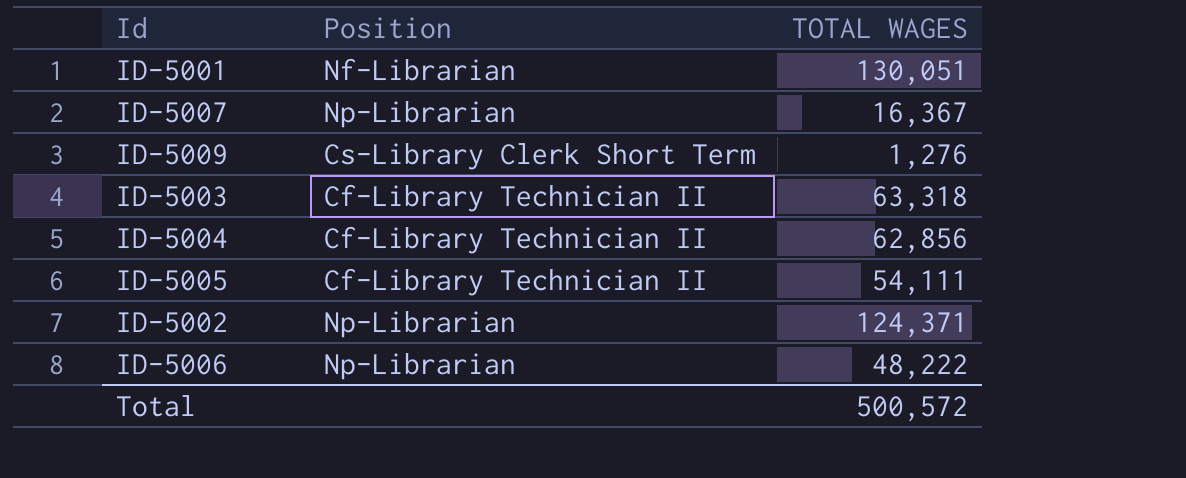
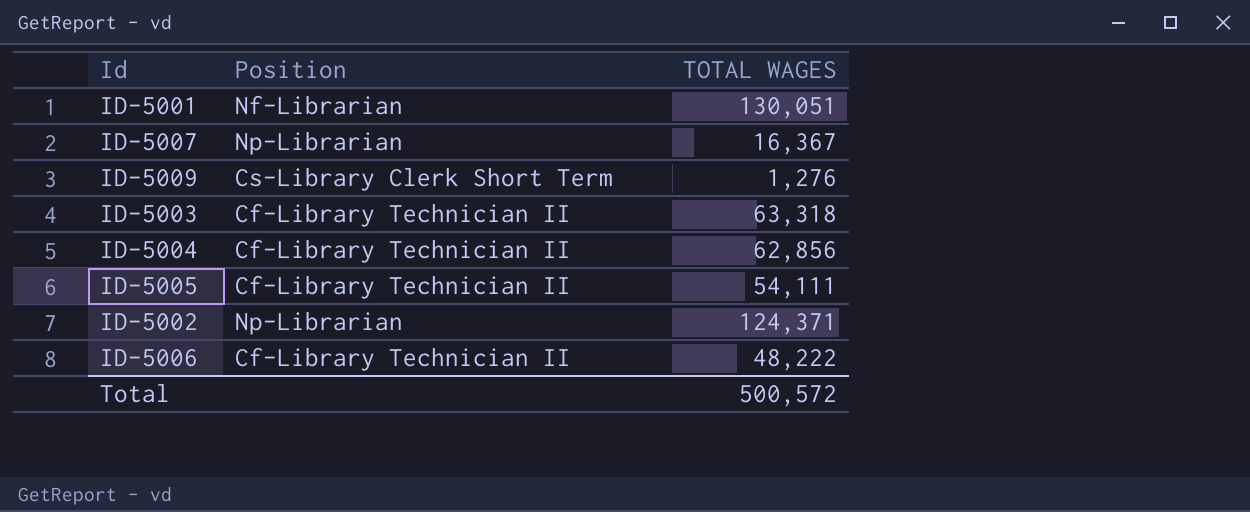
ID-5006 | Position: Np-Librarian -> Cf-Library Technician II

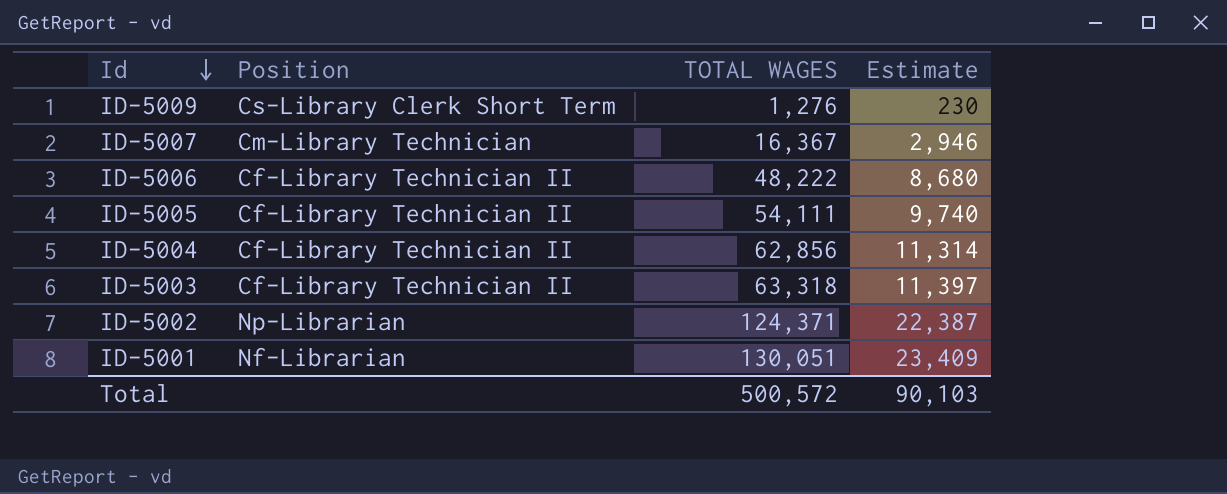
row order: none -> Id descending
column Estimate | formula: none -> [TOTAL WAGES] * 0.18
ID-5007 | Position: Np-Librarian -> Cm-Library Technician

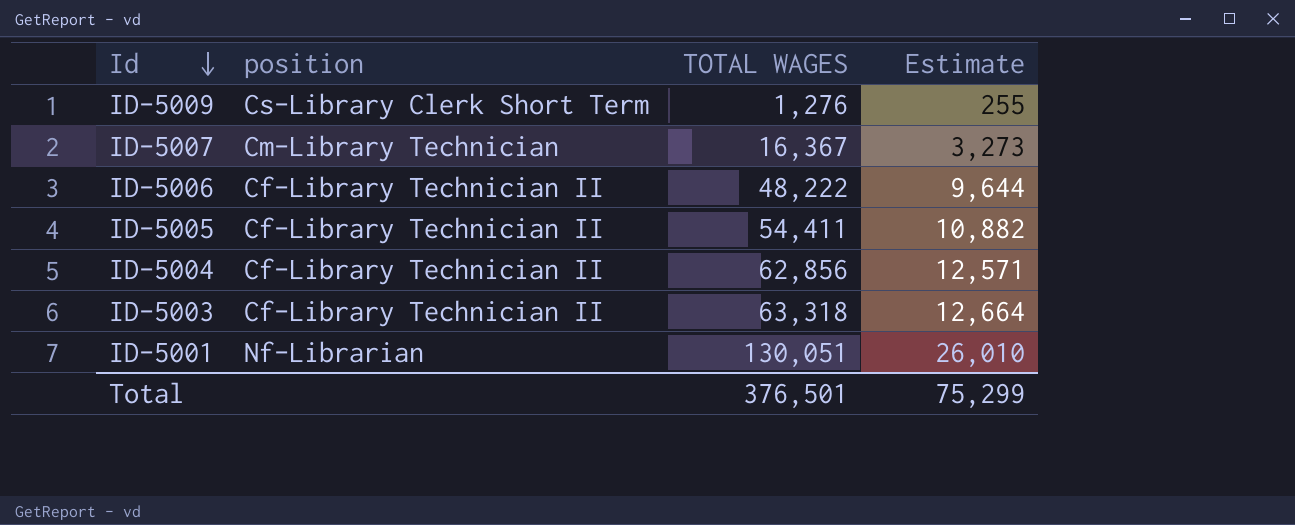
column name: Position -> position
column Estimate | formula: [TOTAL WAGES] * 0.18 -> [TOTAL WAGES] * 0.2
row ID-5002: Np-Librarian | 124,371 | 22,387 -> none
ID-5005 | TOTAL WAGES: 54,111 -> 54,411
Total | TOTAL WAGES: 500,572 -> 376,501
Total | Estimate: 90,103 -> 75,299

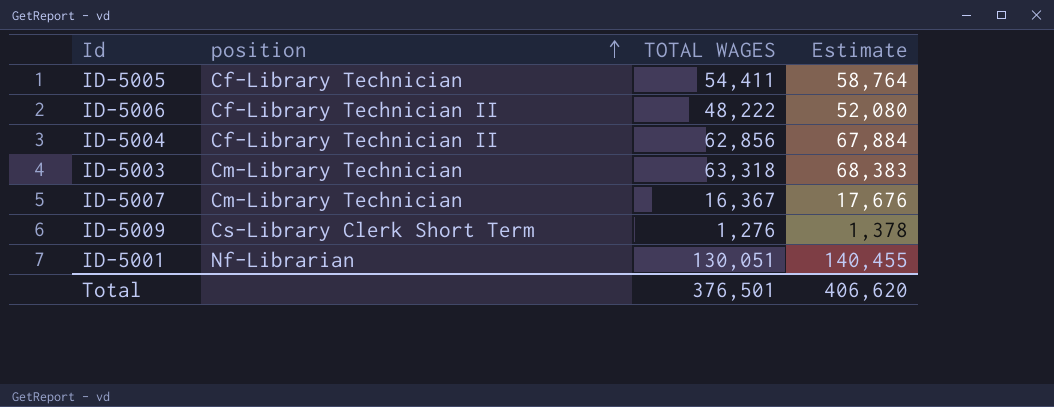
row order: Id descending -> position ascending
column Estimate | formula: [TOTAL WAGES] * 0.2 -> [TOTAL WAGES] * 1.08
ID-5005 | position: Cf-Library Technician II -> Cf-Library Technician
ID-5003 | position: Cf-Library Technician II -> Cm-Library Technician
Total | Estimate: 75,299 -> 406,620

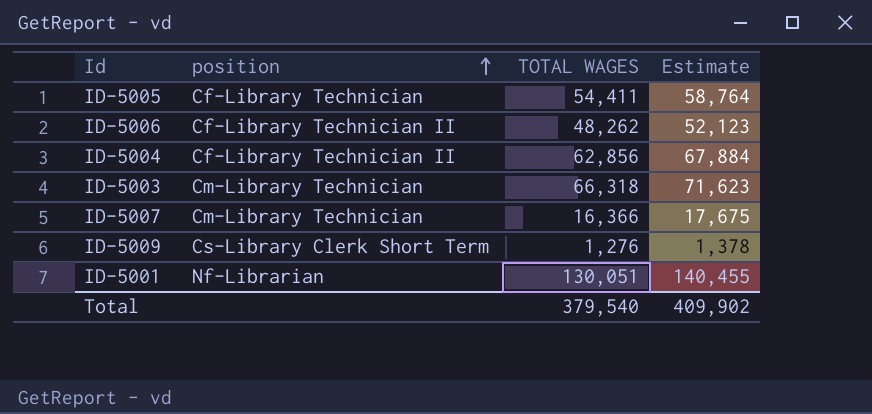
ID-5006 | TOTAL WAGES: 48,222 -> 48,262
ID-5006 | Estimate: 52,080 -> 52,123
ID-5003 | TOTAL WAGES: 63,318 -> 66,318
ID-5003 | Estimate: 68,383 -> 71,623
ID-5007 | TOTAL WAGES: 16,367 -> 16,366
ID-5007 | Estimate: 17,676 -> 17,675
Total | TOTAL WAGES: 376,501 -> 379,540
Total | Estimate: 406,620 -> 409,902

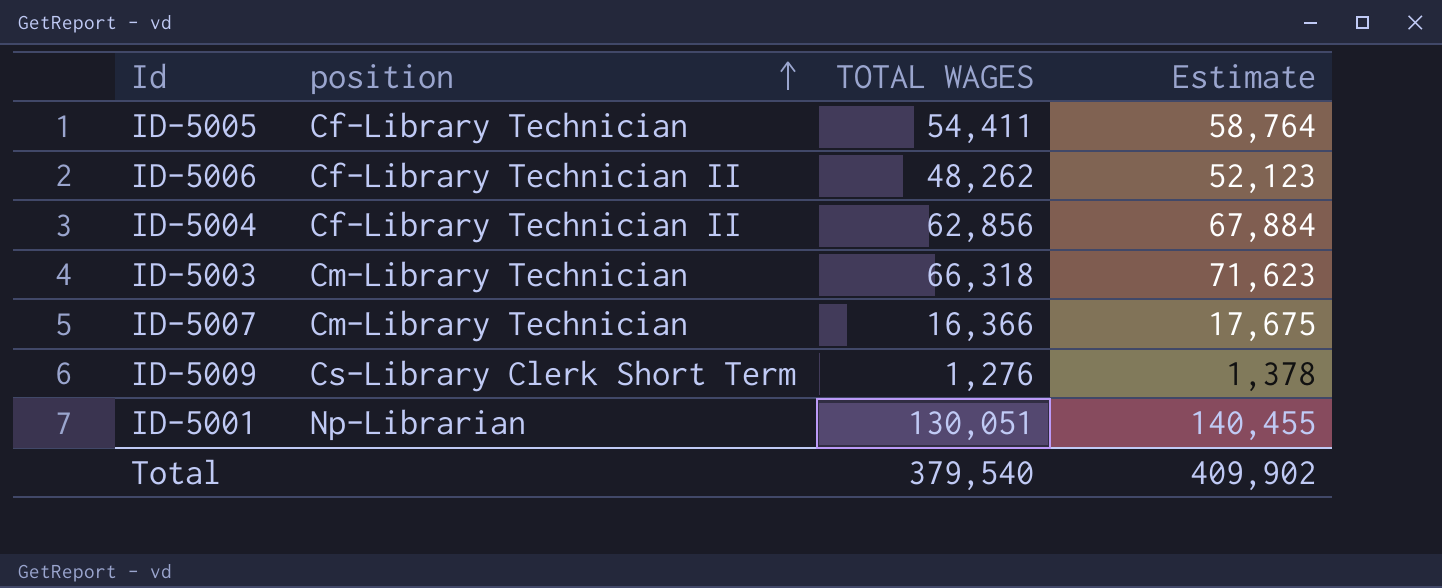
ID-5001 | position: Nf-Librarian -> Np-Librarian

